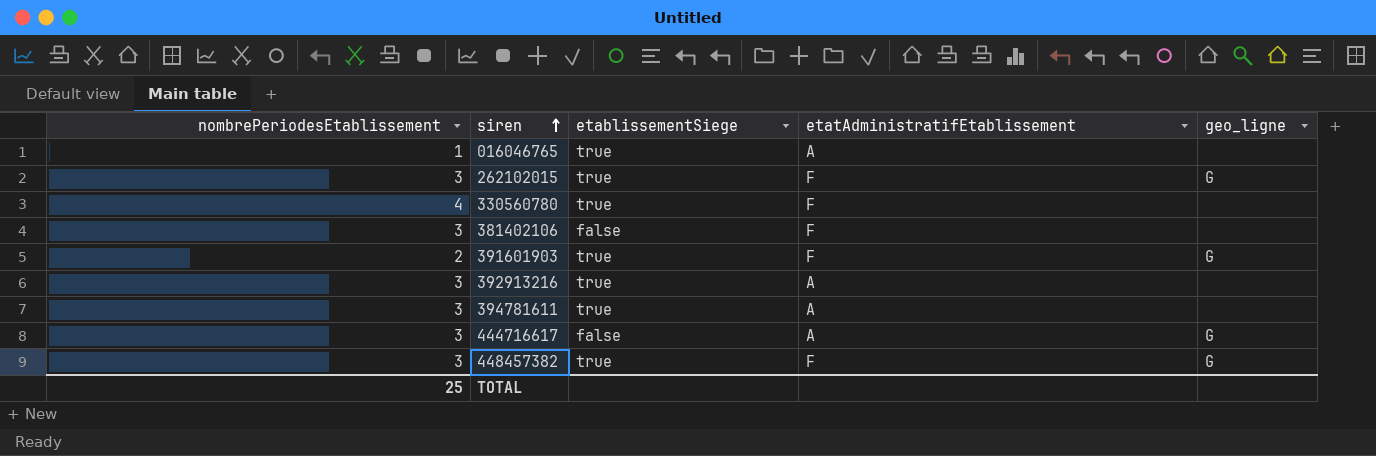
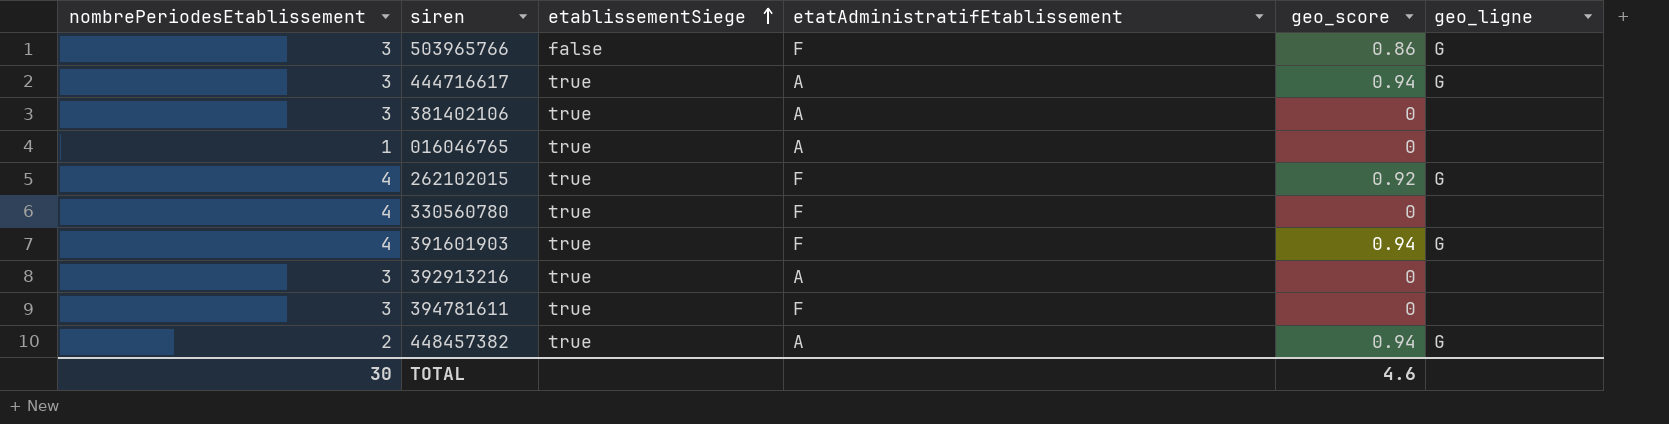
row order: siren ascending -> etablissementSiege ascending
column geo_score | position: none -> 5
row 503965766: none -> 3 | false | F | 0.86 | G
444716617 | etablissementSiege: false -> true
381402106 | etablissementSiege: false -> true
381402106 | etatAdministratifEtablissement: F -> A
262102015 | nombrePeriodesEtablissement: 3 -> 4
391601903 | nombrePeriodesEtablissement: 2 -> 4
394781611 | etatAdministratifEtablissement: A -> F
448457382 | nombrePeriodesEtablissement: 3 -> 2
448457382 | etatAdministratifEtablissement: F -> A
TOTAL | nombrePeriodesEtablissement: 25 -> 30

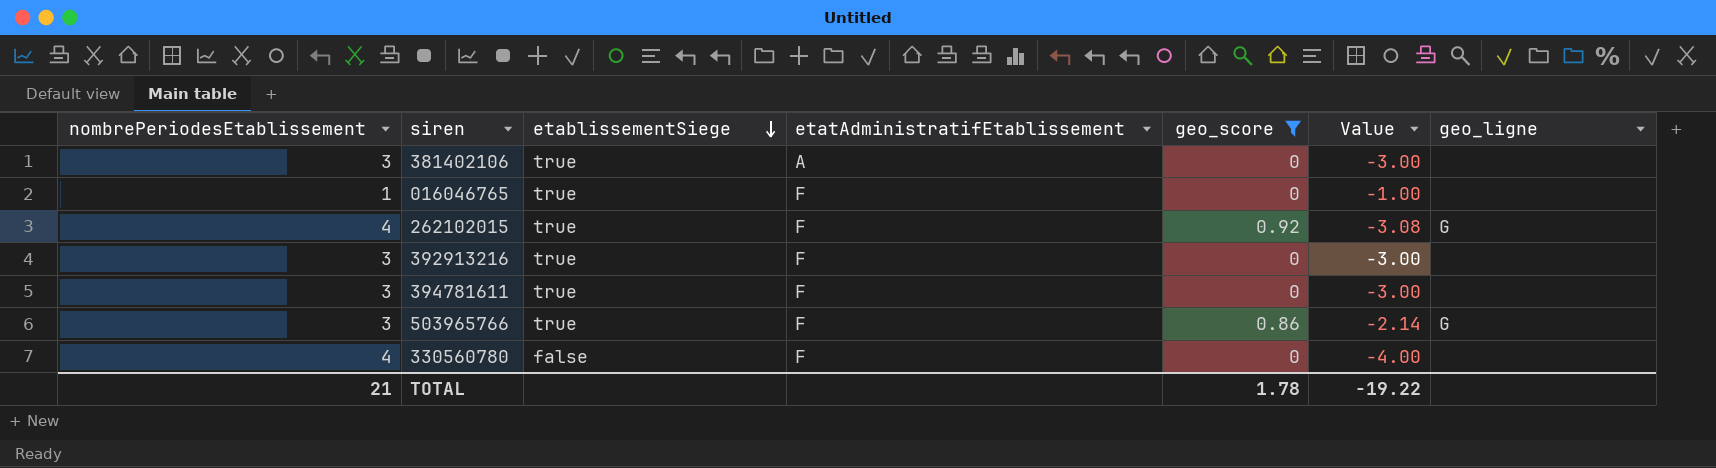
filter: none -> geo_score != 0.94
row order: etablissementSiege ascending -> etablissementSiege descending
column Value | formula: none -> [geo_score] - [nombrePeriodesEtablissement]
016046765 | etatAdministratifEtablissement: A -> F
392913216 | etatAdministratifEtablissement: A -> F
503965766 | etablissementSiege: false -> true
330560780 | etablissementSiege: true -> false
TOTAL | nombrePeriodesEtablissement: 30 -> 21
TOTAL | geo_score: 4.6 -> 1.78

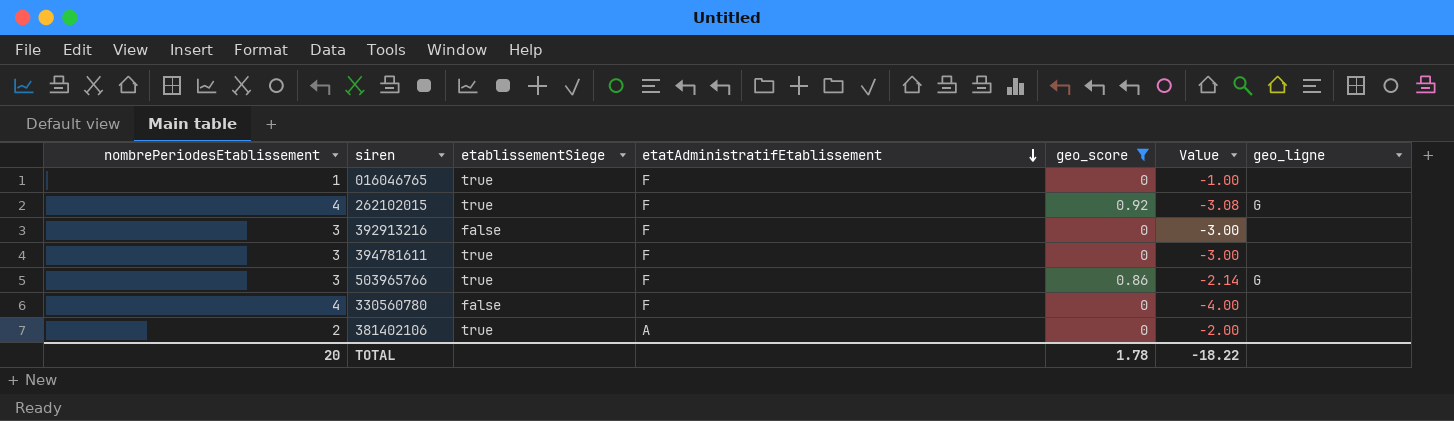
row order: etablissementSiege descending -> etatAdministratifEtablissement descending
392913216 | etablissementSiege: true -> false
381402106 | nombrePeriodesEtablissement: 3 -> 2
381402106 | Value: -3.00 -> -2.00
TOTAL | nombrePeriodesEtablissement: 21 -> 20
TOTAL | Value: -19.22 -> -18.22

